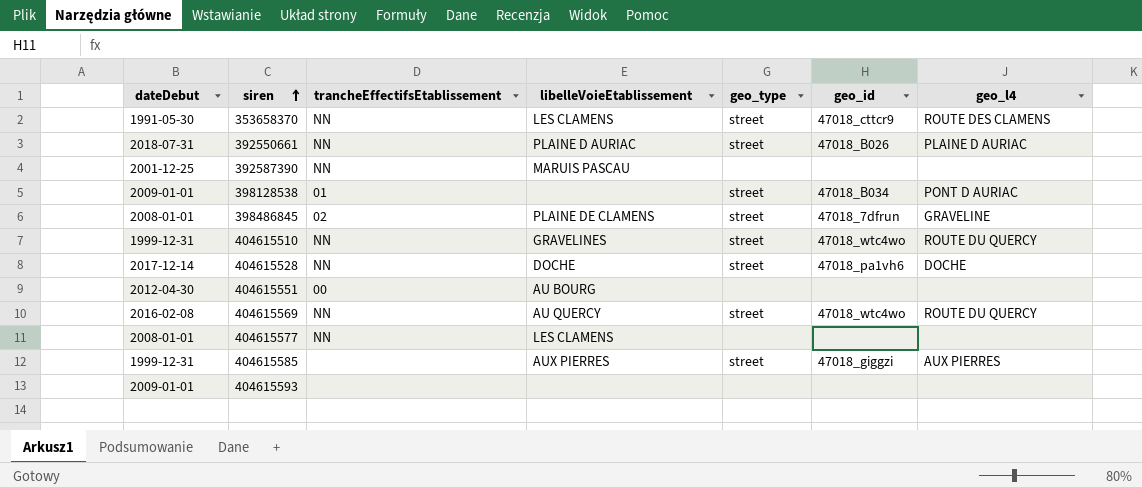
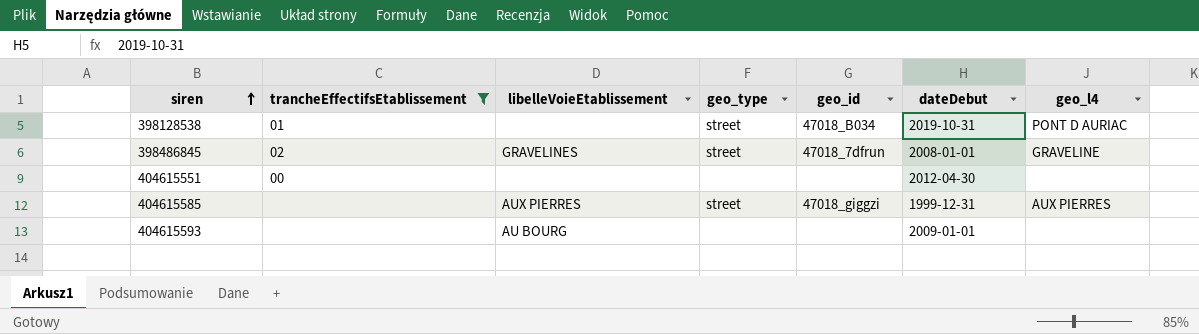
filter: none -> trancheEffectifsEtablissement != NN
column dateDebut | position: 1 -> 6
398128538 | dateDebut: 2009-01-01 -> 2019-10-31
398486845 | libelleVoieEtablissement: PLAINE DE CLAMENS -> GRAVELINES
404615551 | libelleVoieEtablissement: AU BOURG -> none
404615593 | libelleVoieEtablissement: none -> AU BOURG

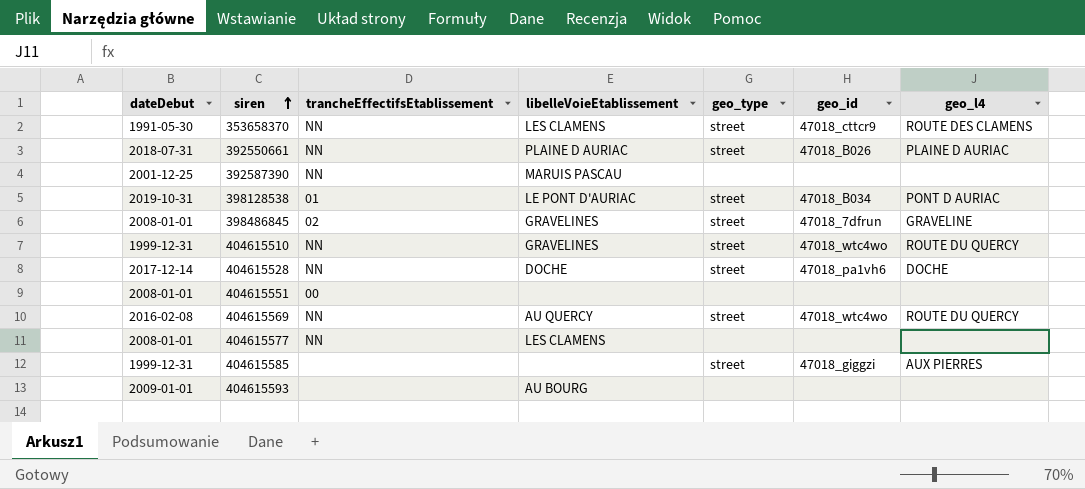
filter: trancheEffectifsEtablissement != NN -> none
column dateDebut | position: 6 -> 1
398128538 | libelleVoieEtablissement: none -> LE PONT D'AURIAC
404615551 | dateDebut: 2012-04-30 -> 2008-01-01
404615585 | libelleVoieEtablissement: AUX PIERRES -> none

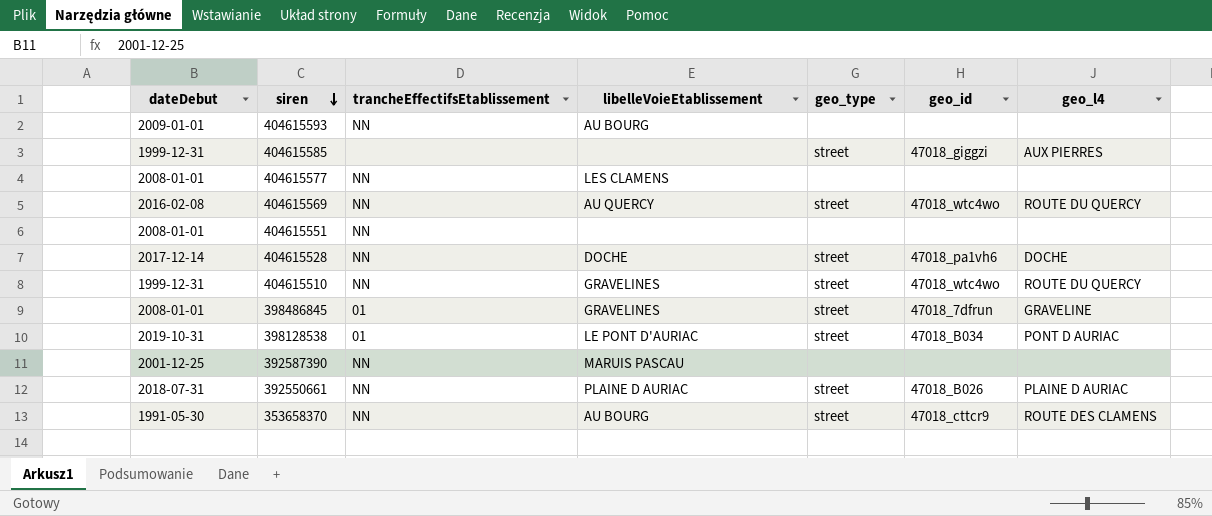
row order: siren ascending -> siren descending
404615593 | trancheEffectifsEtablissement: none -> NN
404615551 | trancheEffectifsEtablissement: 00 -> NN
398486845 | trancheEffectifsEtablissement: 02 -> 01
353658370 | libelleVoieEtablissement: LES CLAMENS -> AU BOURG

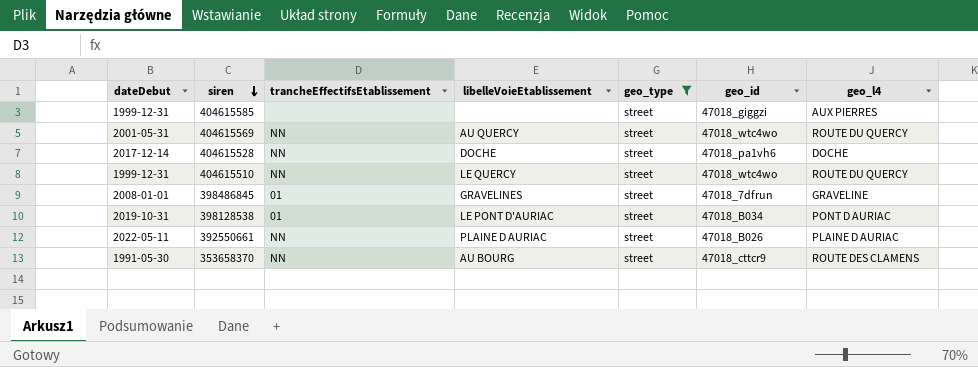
filter: none -> geo_type = street
404615569 | dateDebut: 2016-02-08 -> 2001-05-31
404615510 | libelleVoieEtablissement: GRAVELINES -> LE QUERCY
392550661 | dateDebut: 2018-07-31 -> 2022-05-11

